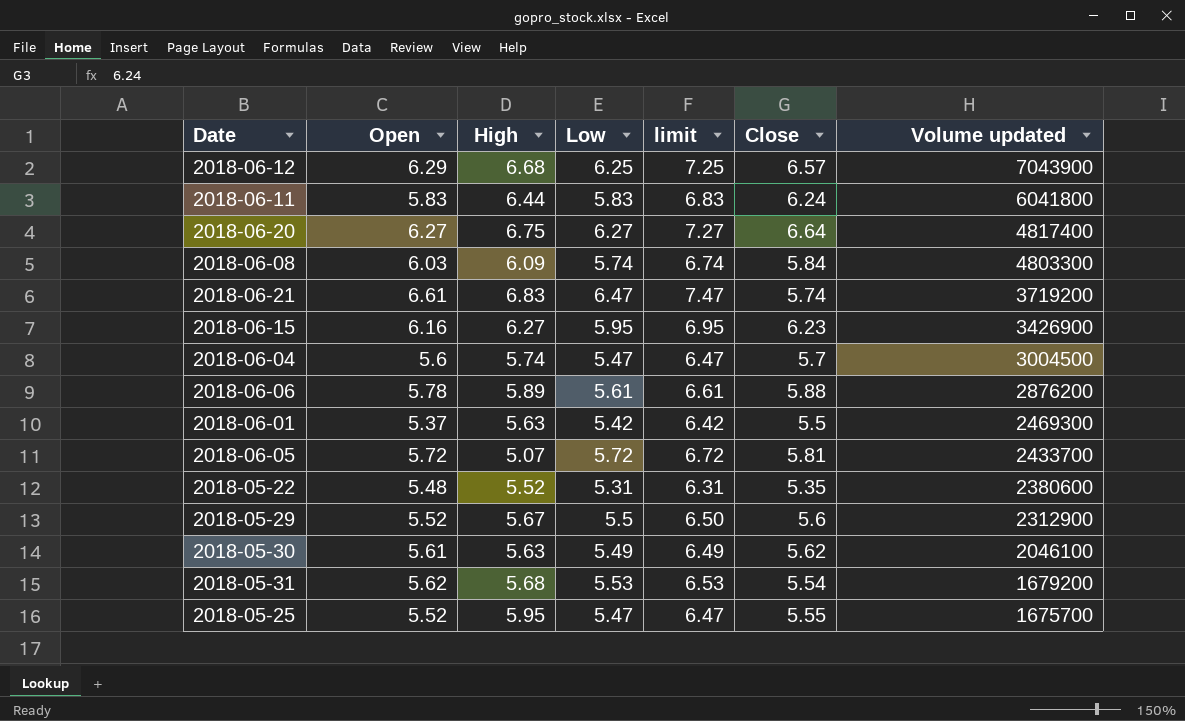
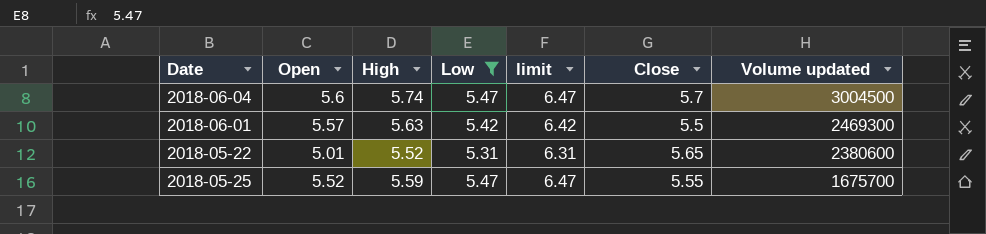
filter: none -> Low <= 5.47
2018-06-01 | Open: 5.37 -> 5.57
2018-05-22 | Open: 5.48 -> 5.01
2018-05-22 | Close: 5.35 -> 5.65
2018-05-25 | High: 5.95 -> 5.59

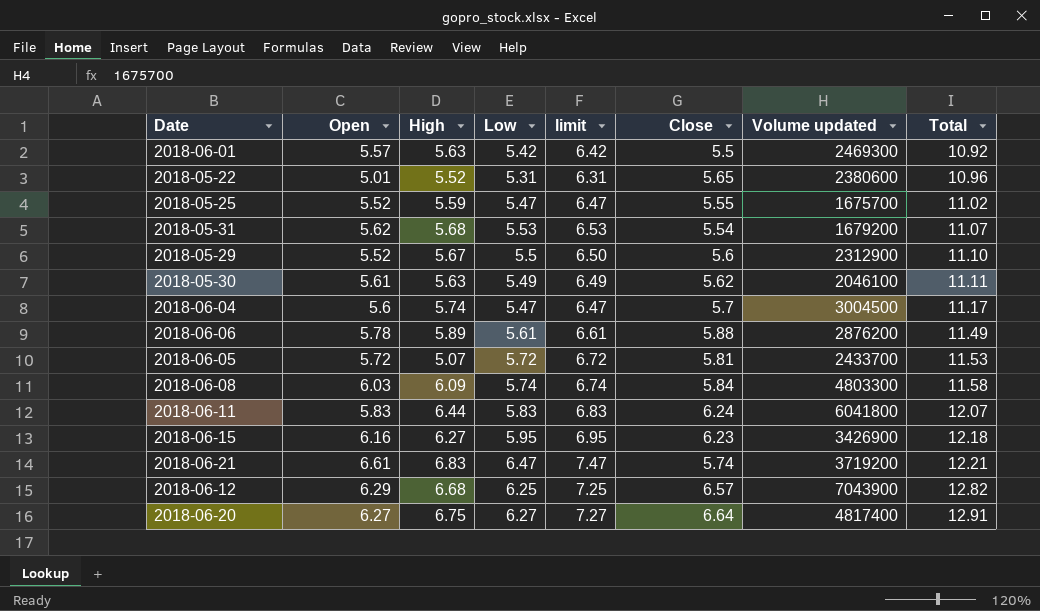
filter: Low <= 5.47 -> none
row order: Volume updated descending -> Total ascending
column Total | formula: none -> [Low] + [Close]

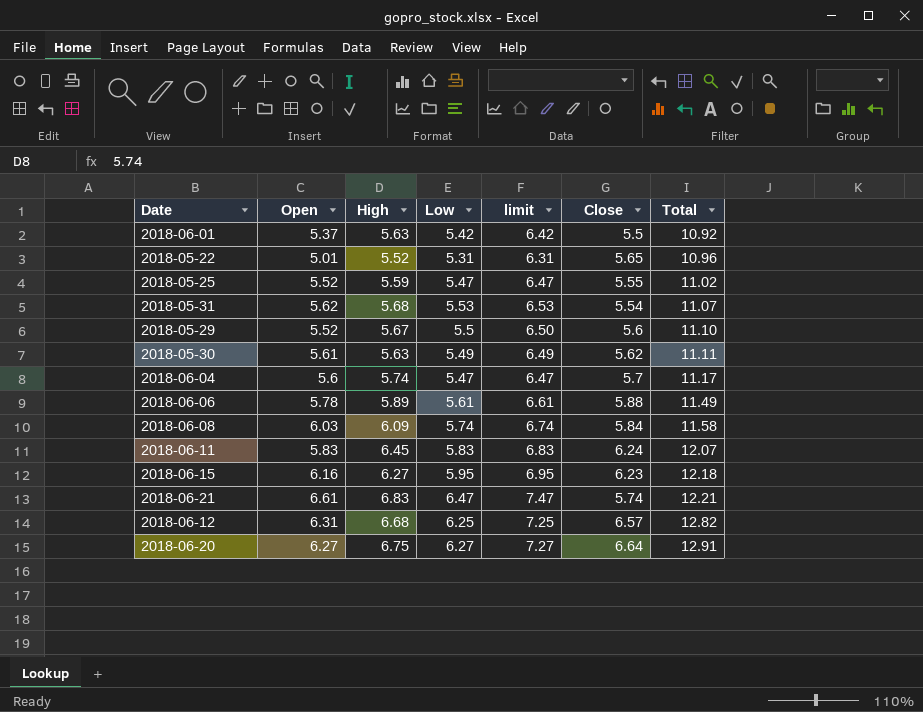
column Volume updated | position: 7 -> none
row 2018-06-05: 5.72 | 5.07 | 5.72 | 6.72 | 5.81 | 2433700 | 11.53 -> none
2018-06-01 | Open: 5.57 -> 5.37
2018-06-11 | High: 6.44 -> 6.45
2018-06-12 | Open: 6.29 -> 6.31

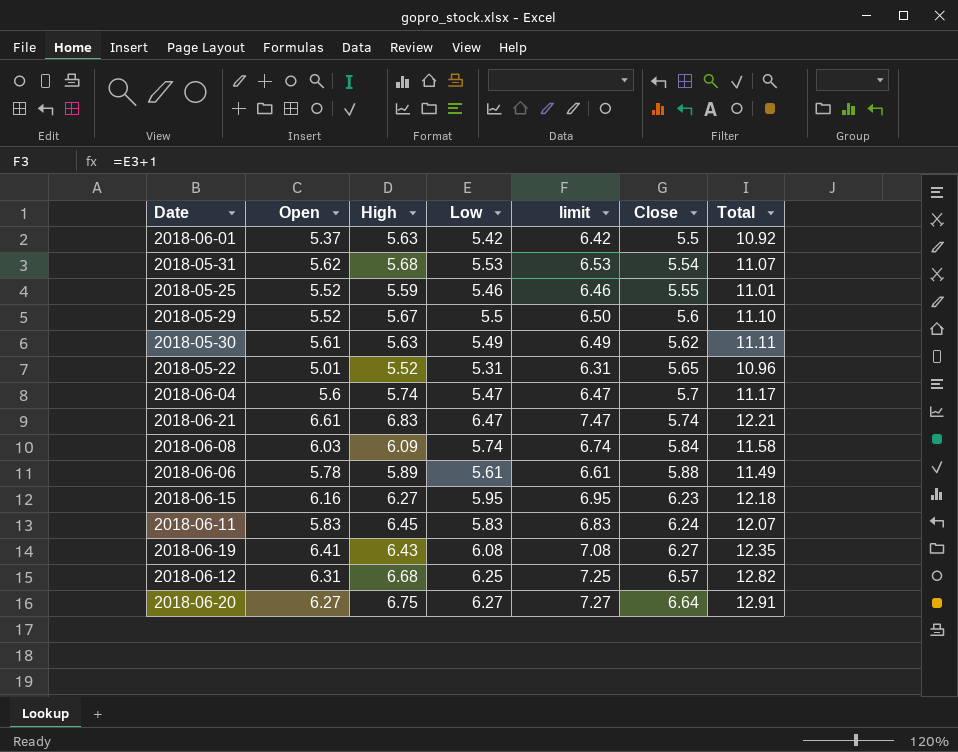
row order: Total ascending -> Close ascending
2018-05-25 | Low: 5.47 -> 5.46
2018-05-25 | limit: 6.47 -> 6.46
2018-05-25 | Total: 11.02 -> 11.01
row 2018-06-19: none -> 6.41 | 6.43 | 6.08 | 7.08 | 6.27 | 12.35

